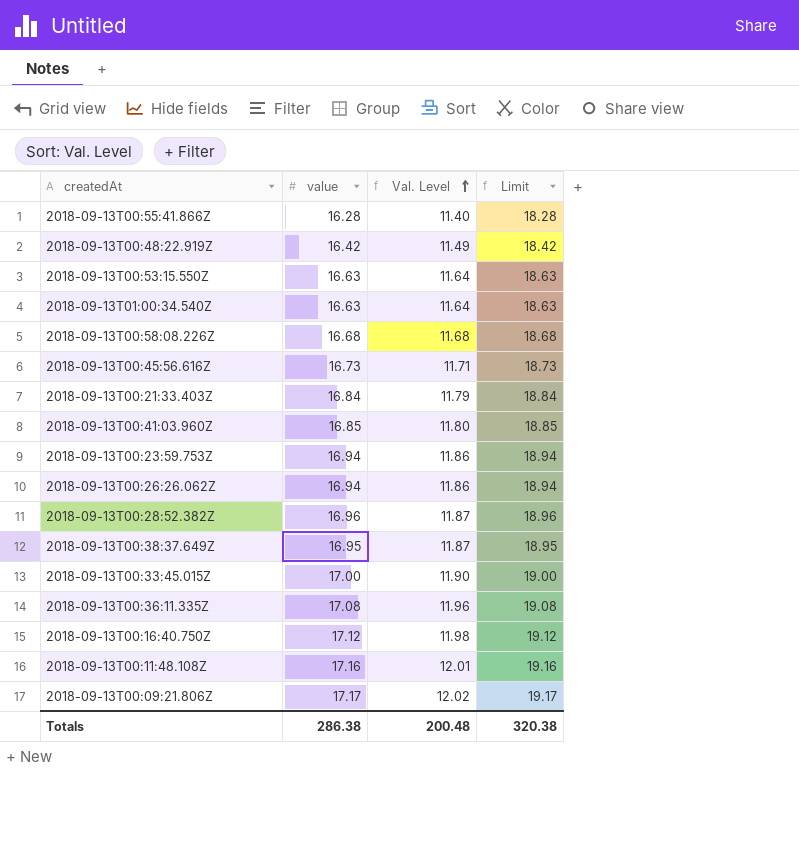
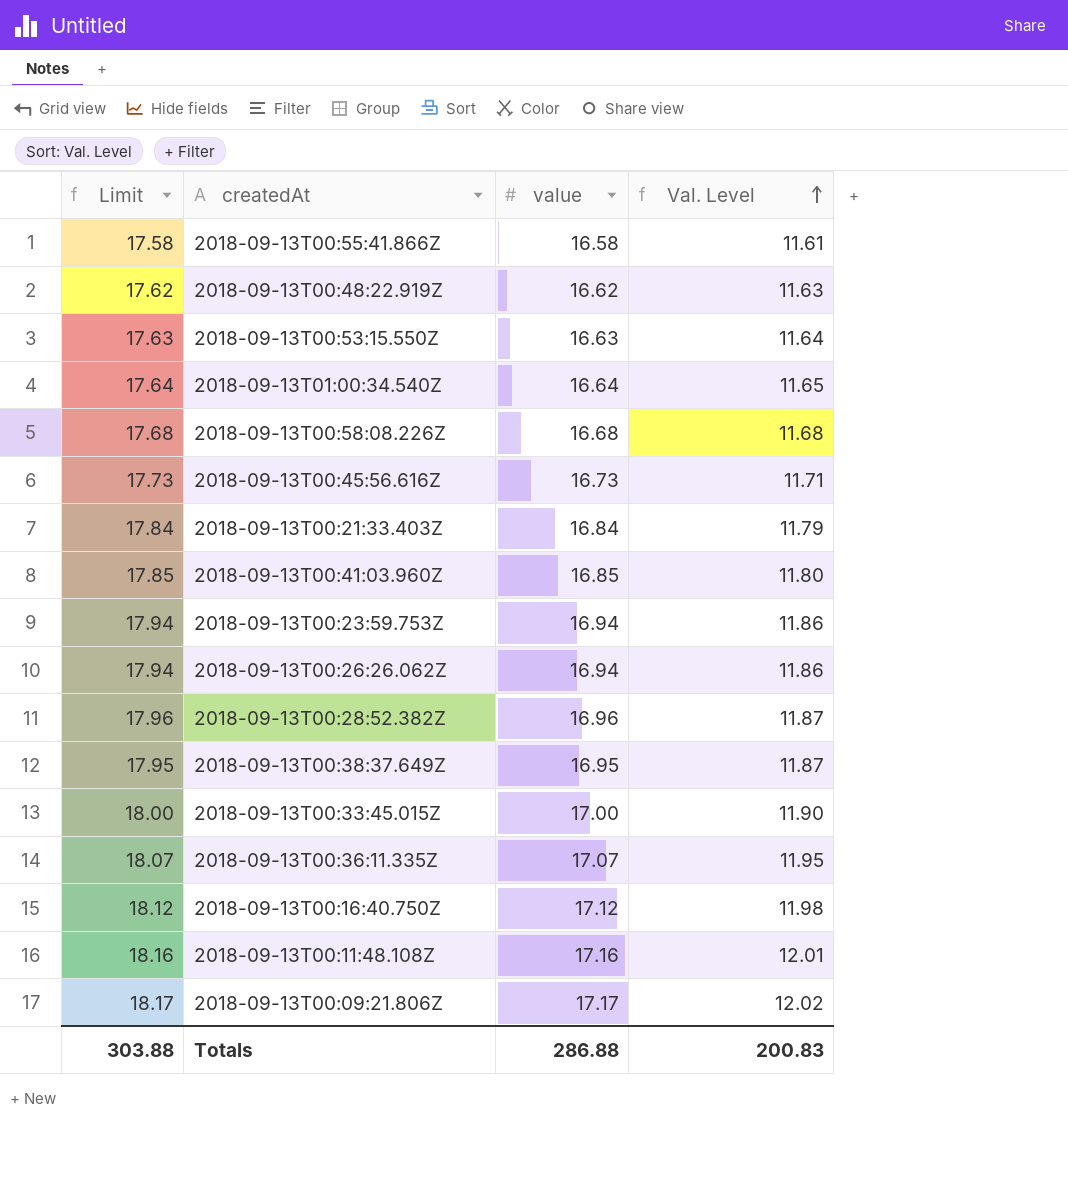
column Limit | formula: [value] + 2 -> [value] + 1
column Limit | position: 4 -> 1
2018-09-13T00:55:41.866Z | value: 16.28 -> 16.58
2018-09-13T00:55:41.866Z | Val. Level: 11.40 -> 11.61
2018-09-13T00:48:22.919Z | value: 16.42 -> 16.62
2018-09-13T00:48:22.919Z | Val. Level: 11.49 -> 11.63
2018-09-13T01:00:34.540Z | value: 16.63 -> 16.64
2018-09-13T01:00:34.540Z | Val. Level: 11.64 -> 11.65
2018-09-13T00:36:11.335Z | value: 17.08 -> 17.07
2018-09-13T00:36:11.335Z | Val. Level: 11.96 -> 11.95
Totals | Limit: 320.38 -> 303.88
Totals | value: 286.38 -> 286.88
Totals | Val. Level: 200.48 -> 200.83

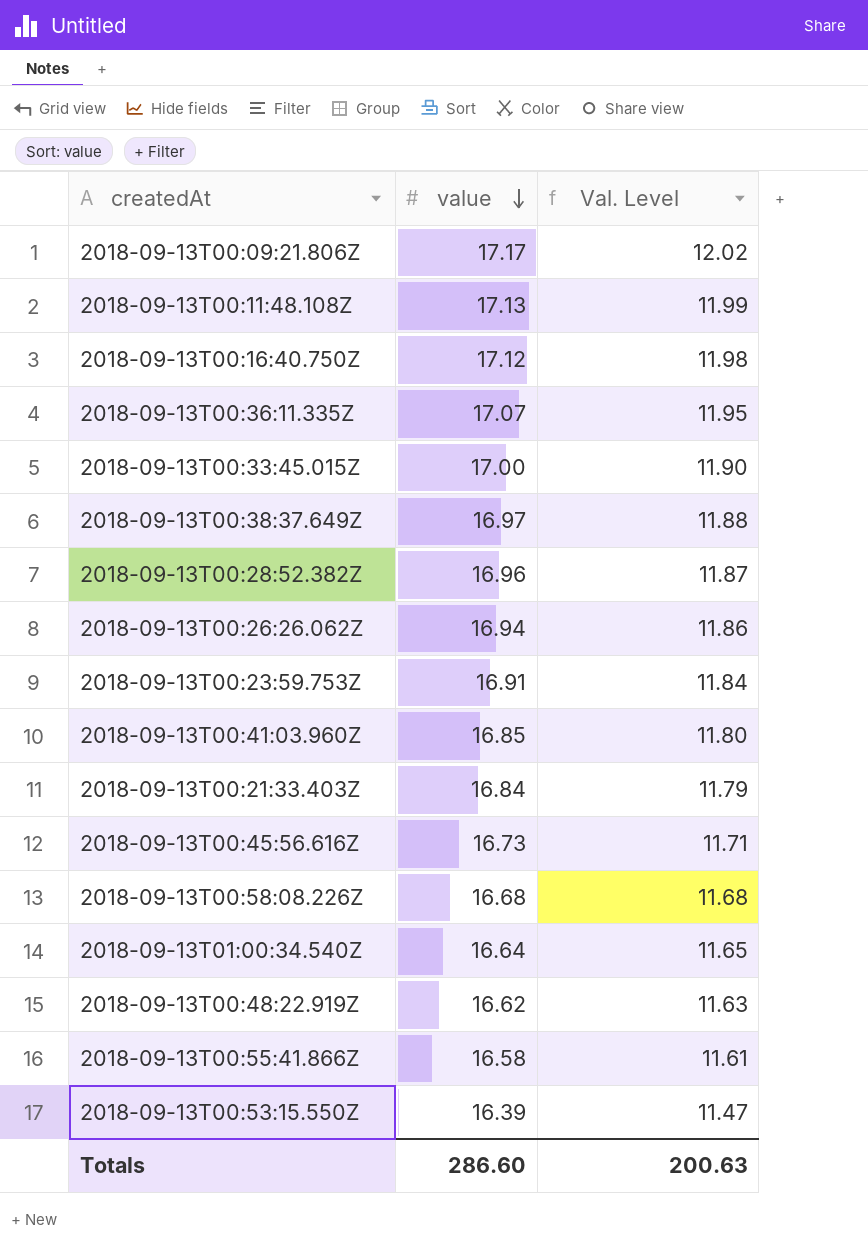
row order: Val. Level ascending -> value descending
column Limit | formula: [value] + 1 -> none
2018-09-13T00:11:48.108Z | value: 17.16 -> 17.13
2018-09-13T00:11:48.108Z | Val. Level: 12.01 -> 11.99
2018-09-13T00:38:37.649Z | value: 16.95 -> 16.97
2018-09-13T00:38:37.649Z | Val. Level: 11.87 -> 11.88
2018-09-13T00:23:59.753Z | value: 16.94 -> 16.91
2018-09-13T00:23:59.753Z | Val. Level: 11.86 -> 11.84
2018-09-13T00:53:15.550Z | value: 16.63 -> 16.39
2018-09-13T00:53:15.550Z | Val. Level: 11.64 -> 11.47
Totals | value: 286.88 -> 286.60
Totals | Val. Level: 200.83 -> 200.63

